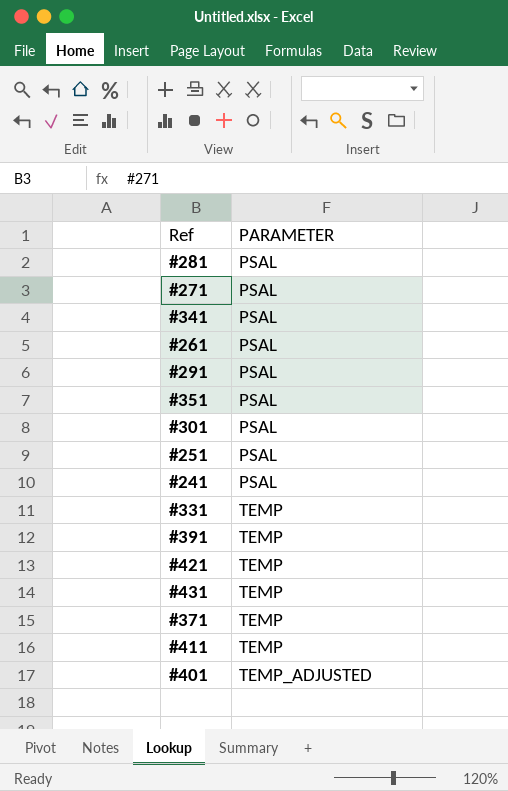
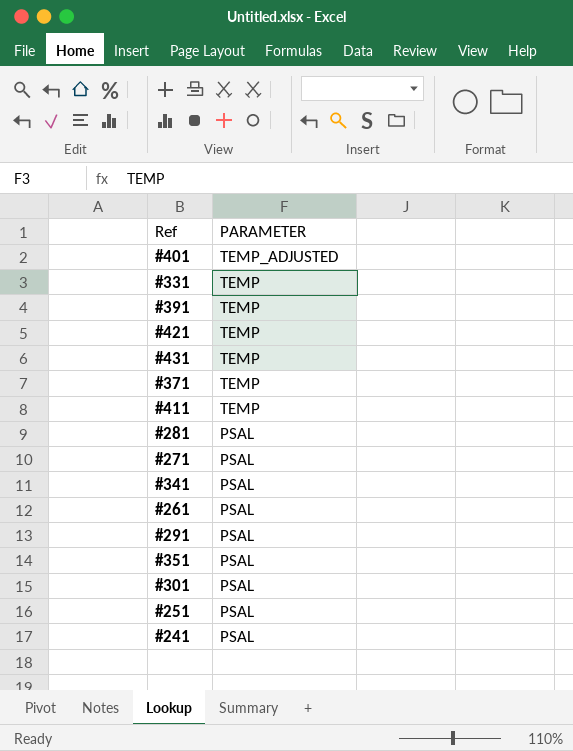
row order: PARAMETER ascending -> PARAMETER descending

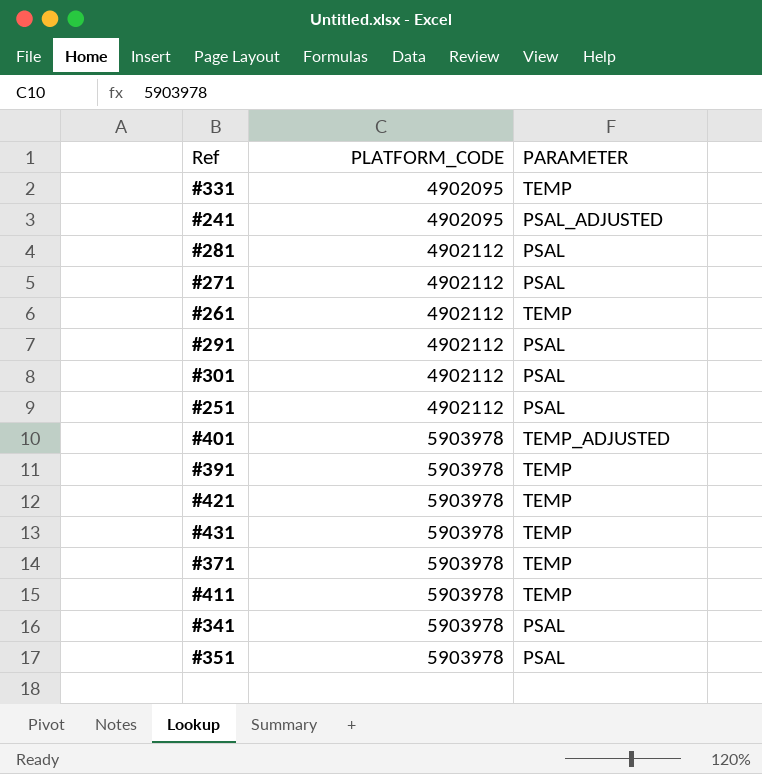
row order: PARAMETER descending -> PLATFORM_CODE ascending
column PLATFORM_CODE | position: none -> 2
#241 | PARAMETER: PSAL -> PSAL_ADJUSTED
#261 | PARAMETER: PSAL -> TEMP

